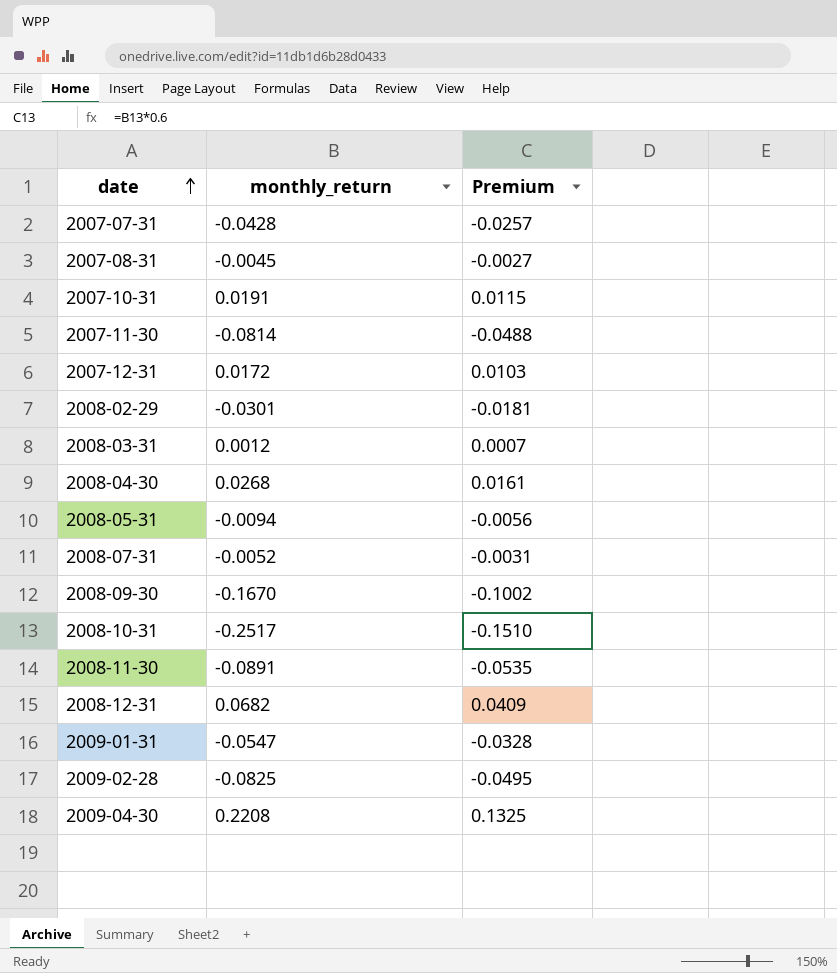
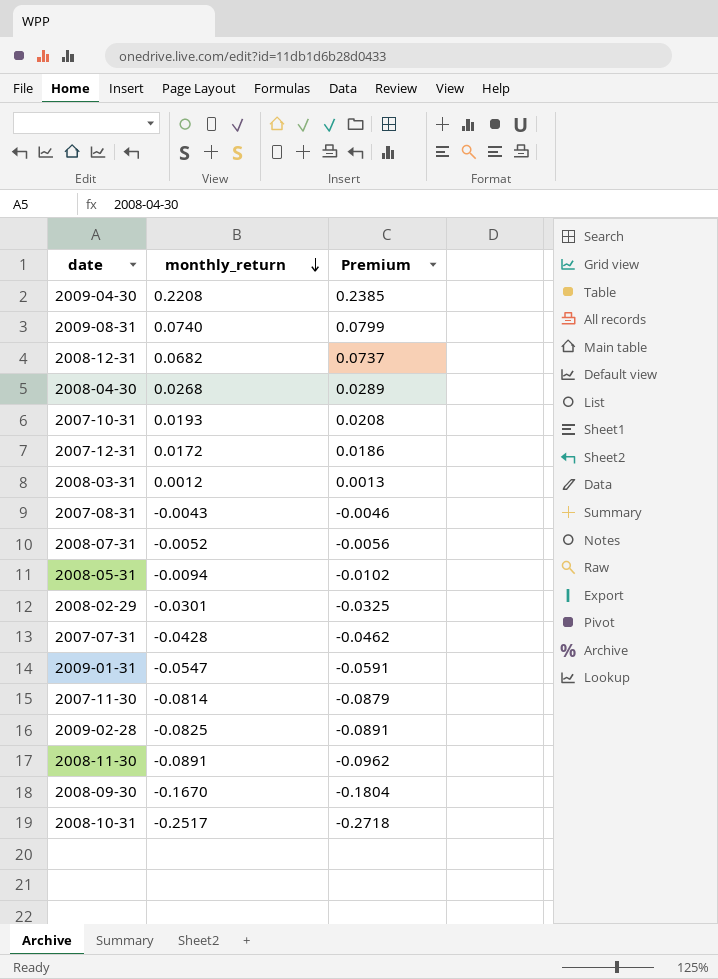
row order: date ascending -> monthly_return descending
column Premium | formula: [monthly_return] * 0.6 -> [monthly_return] * 1.08
row 2009-08-31: none -> 0.0740 | 0.0799
2007-10-31 | monthly_return: 0.0191 -> 0.0193
2007-08-31 | monthly_return: -0.0045 -> -0.0043

